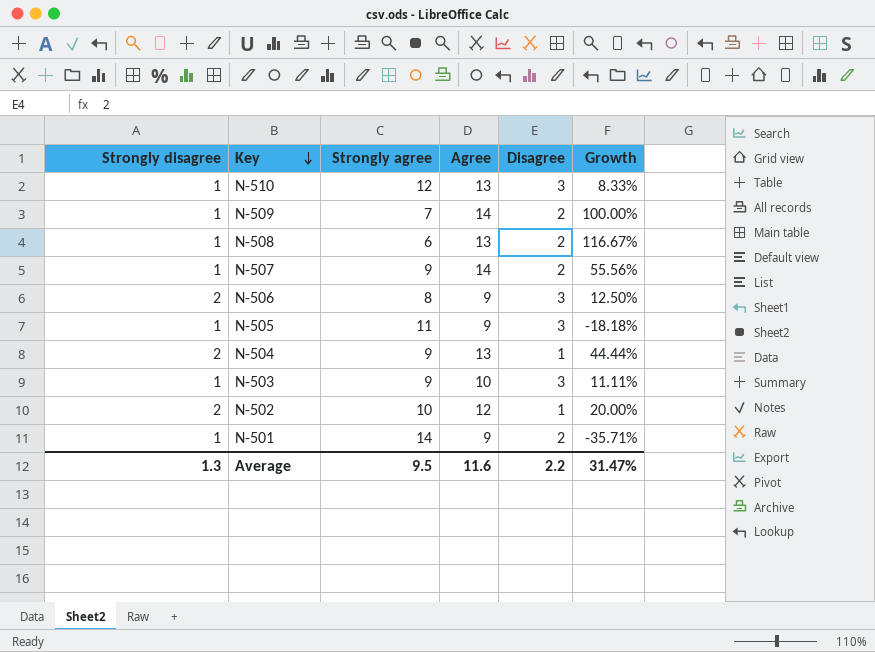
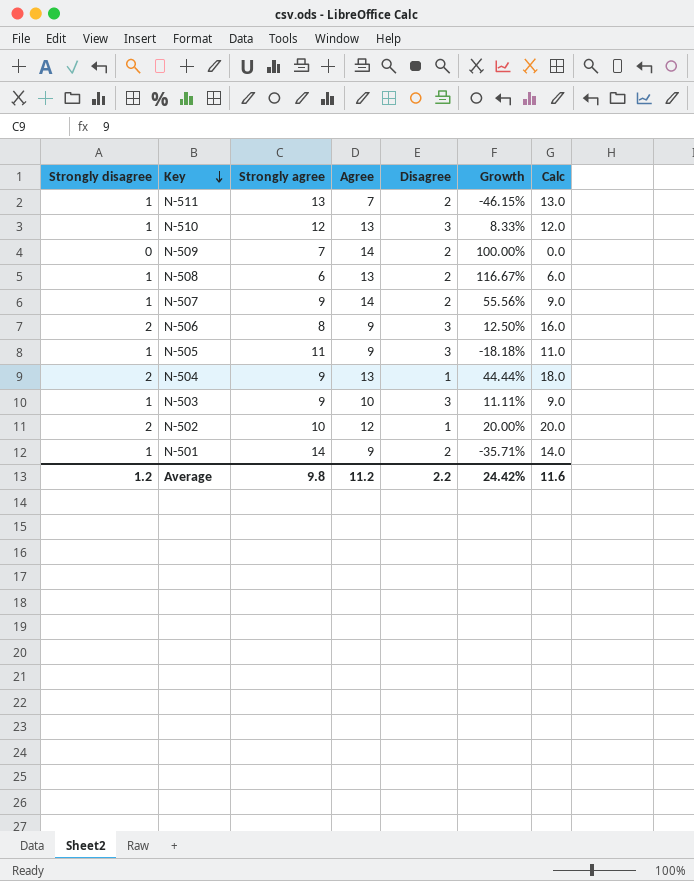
column Calc | formula: none -> [Strongly disagree] * [Strongly agree]
row N-511: none -> 1 | 13 | 7 | 2 | -46.15% | 13.0
N-509 | Strongly disagree: 1 -> 0
Average | Strongly disagree: 1.3 -> 1.2
Average | Strongly agree: 9.5 -> 9.8
Average | Agree: 11.6 -> 11.2
Average | Growth: 31.47% -> 24.42%

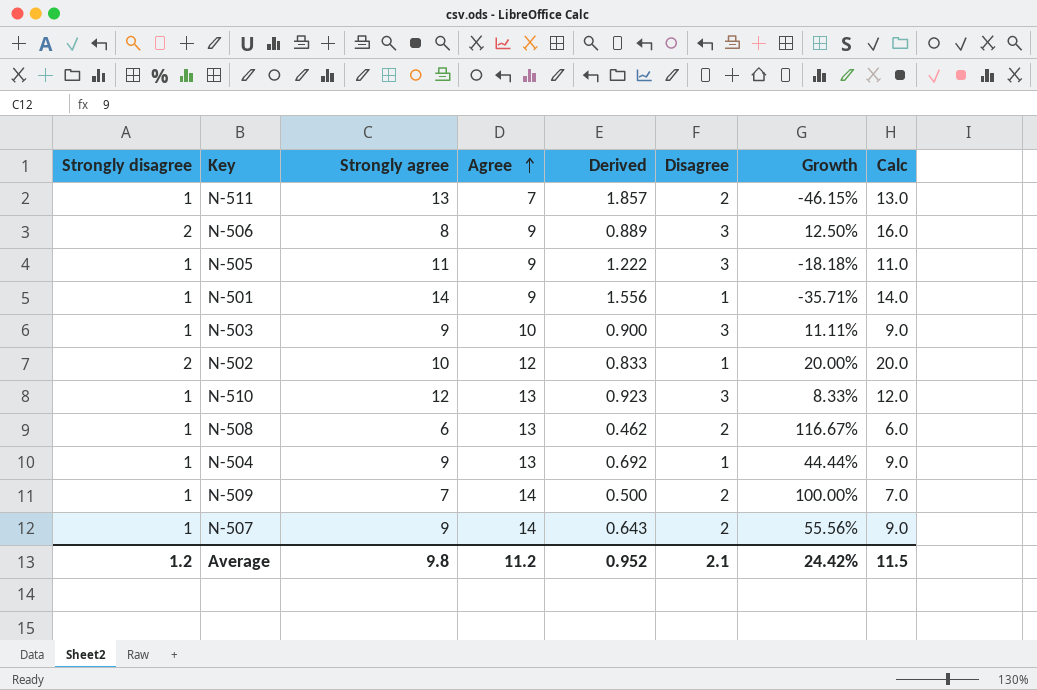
row order: Key descending -> Agree ascending
column Derived | formula: none -> [Strongly agree] / [Agree]
N-501 | Disagree: 2 -> 1
N-504 | Strongly disagree: 2 -> 1
N-504 | Calc: 18.0 -> 9.0
N-509 | Strongly disagree: 0 -> 1
N-509 | Calc: 0.0 -> 7.0
Average | Disagree: 2.2 -> 2.1
Average | Calc: 11.6 -> 11.5

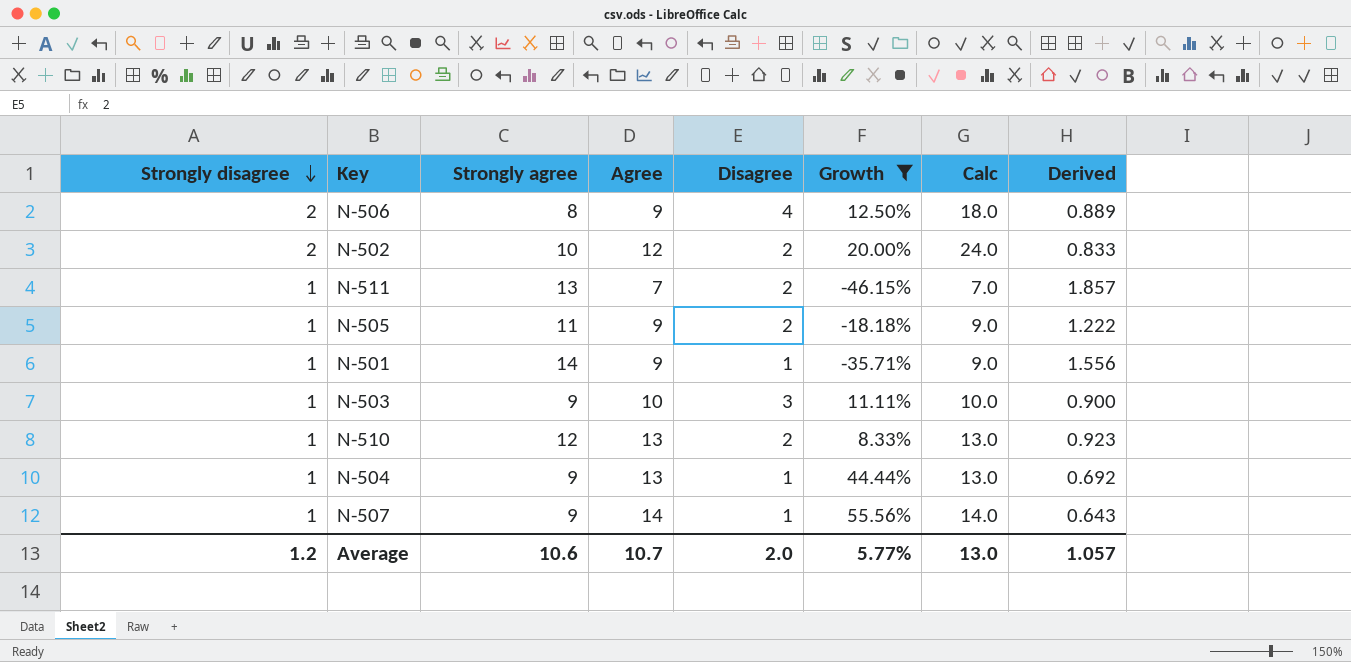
filter: none -> Growth <= 55.56%
row order: Agree ascending -> Strongly disagree descending
column Calc | formula: [Strongly disagree] * [Strongly agree] -> [Strongly disagree] * [Agree]
column Derived | position: 5 -> 8
N-506 | Disagree: 3 -> 4
N-502 | Disagree: 1 -> 2
N-505 | Disagree: 3 -> 2
N-510 | Disagree: 3 -> 2
N-507 | Disagree: 2 -> 1
Average | Strongly agree: 9.8 -> 10.6
Average | Agree: 11.2 -> 10.7
Average | Disagree: 2.1 -> 2.0
Average | Growth: 24.42% -> 5.77%
Average | Calc: 11.5 -> 13.0
Average | Derived: 0.952 -> 1.057

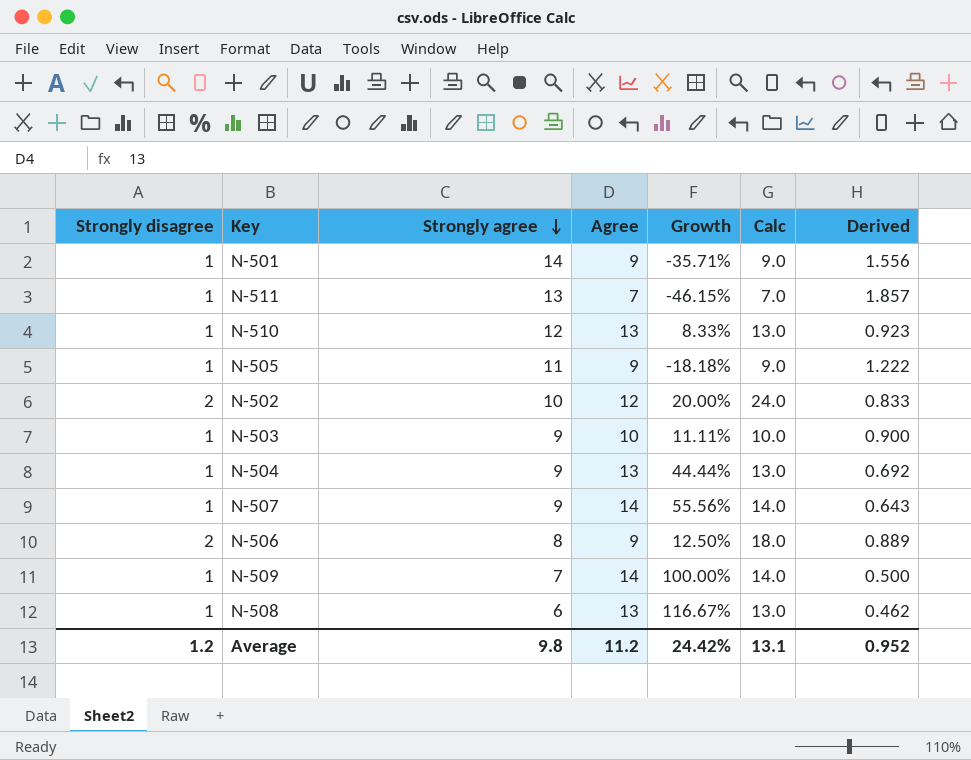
filter: Growth <= 55.56% -> none
row order: Strongly disagree descending -> Strongly agree descending
column Disagree | position: 5 -> none
Average | Strongly agree: 10.6 -> 9.8
Average | Agree: 10.7 -> 11.2
Average | Growth: 5.77% -> 24.42%
Average | Calc: 13.0 -> 13.1
Average | Derived: 1.057 -> 0.952

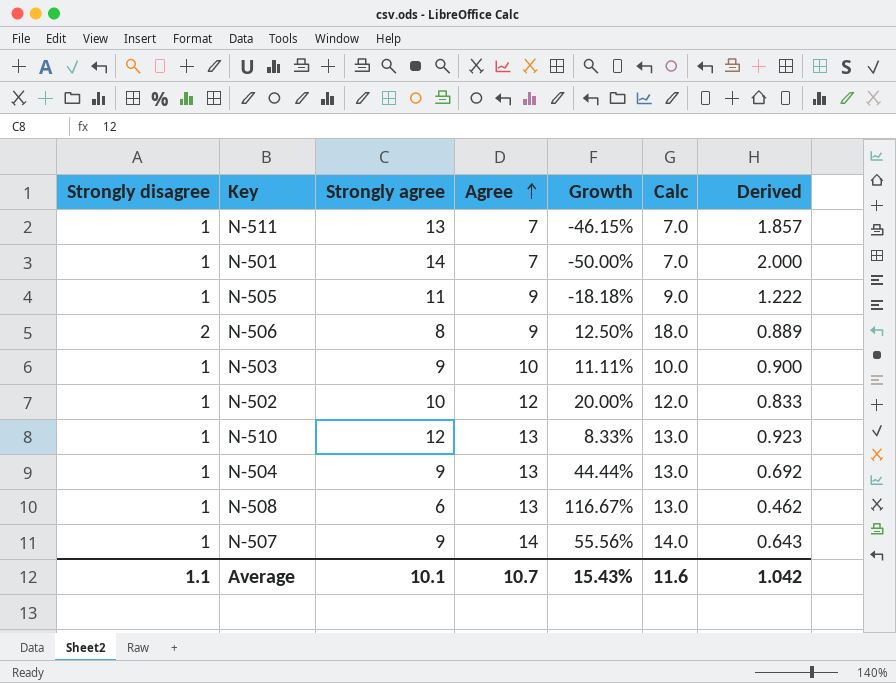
row order: Strongly agree descending -> Agree ascending
row N-509: 1 | 7 | 14 | 100.00% | 14.0 | 0.500 -> none
N-501 | Agree: 9 -> 7
N-501 | Growth: -35.71% -> -50.00%
N-501 | Calc: 9.0 -> 7.0
N-501 | Derived: 1.556 -> 2.000
N-502 | Strongly disagree: 2 -> 1
N-502 | Calc: 24.0 -> 12.0
Average | Strongly disagree: 1.2 -> 1.1
Average | Strongly agree: 9.8 -> 10.1
Average | Agree: 11.2 -> 10.7
Average | Growth: 24.42% -> 15.43%
Average | Calc: 13.1 -> 11.6
Average | Derived: 0.952 -> 1.042

